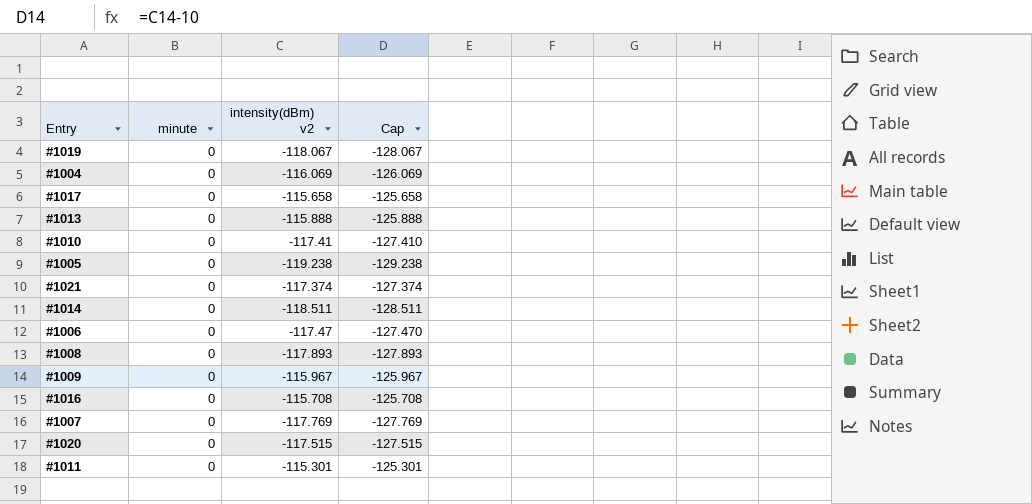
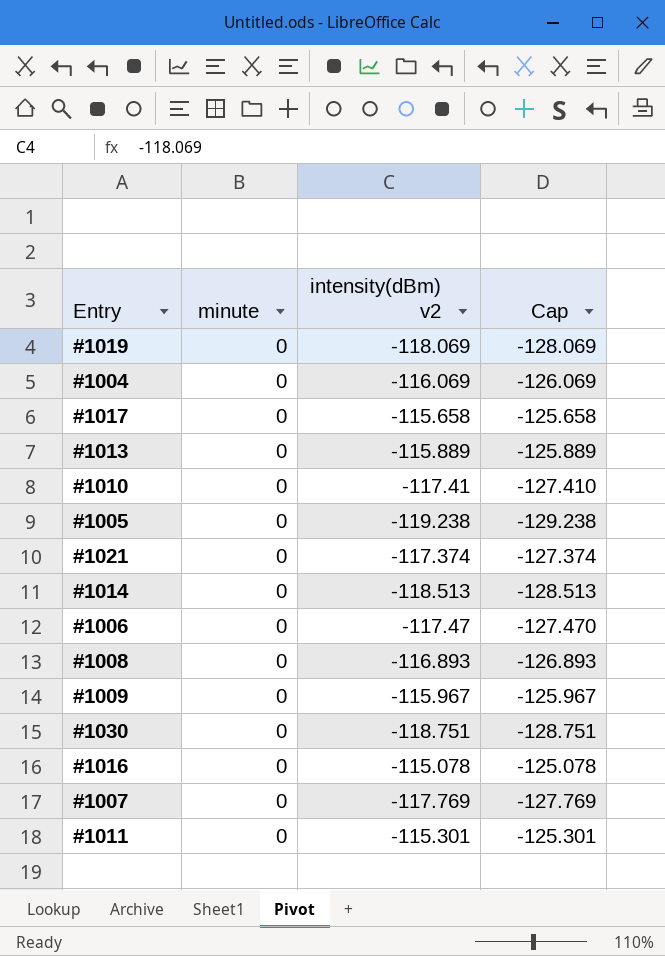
row #1020: 0 | -117.515 | -127.515 -> none
#1019 | intensity(dBm) v2: -118.067 -> -118.069
#1019 | Cap: -128.067 -> -128.069
#1013 | intensity(dBm) v2: -115.888 -> -115.889
#1013 | Cap: -125.888 -> -125.889
#1014 | intensity(dBm) v2: -118.511 -> -118.513
#1014 | Cap: -128.511 -> -128.513
#1008 | intensity(dBm) v2: -117.893 -> -116.893
#1008 | Cap: -127.893 -> -126.893
row #1030: none -> 0 | -118.751 | -128.751
#1016 | intensity(dBm) v2: -115.708 -> -115.078
#1016 | Cap: -125.708 -> -125.078

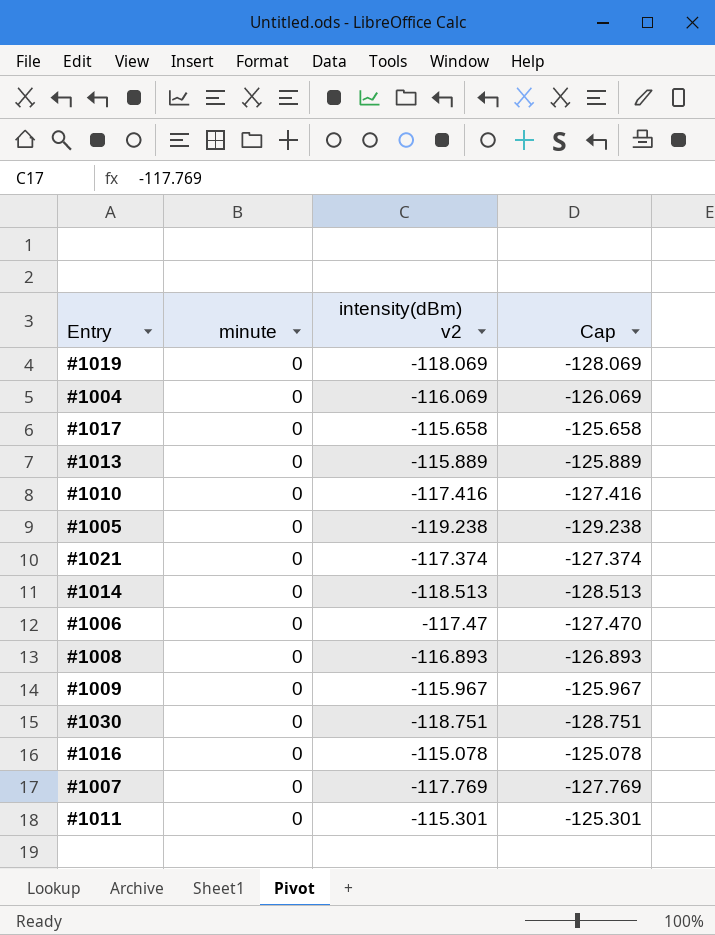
#1010 | intensity(dBm) v2: -117.41 -> -117.416
#1010 | Cap: -127.410 -> -127.416

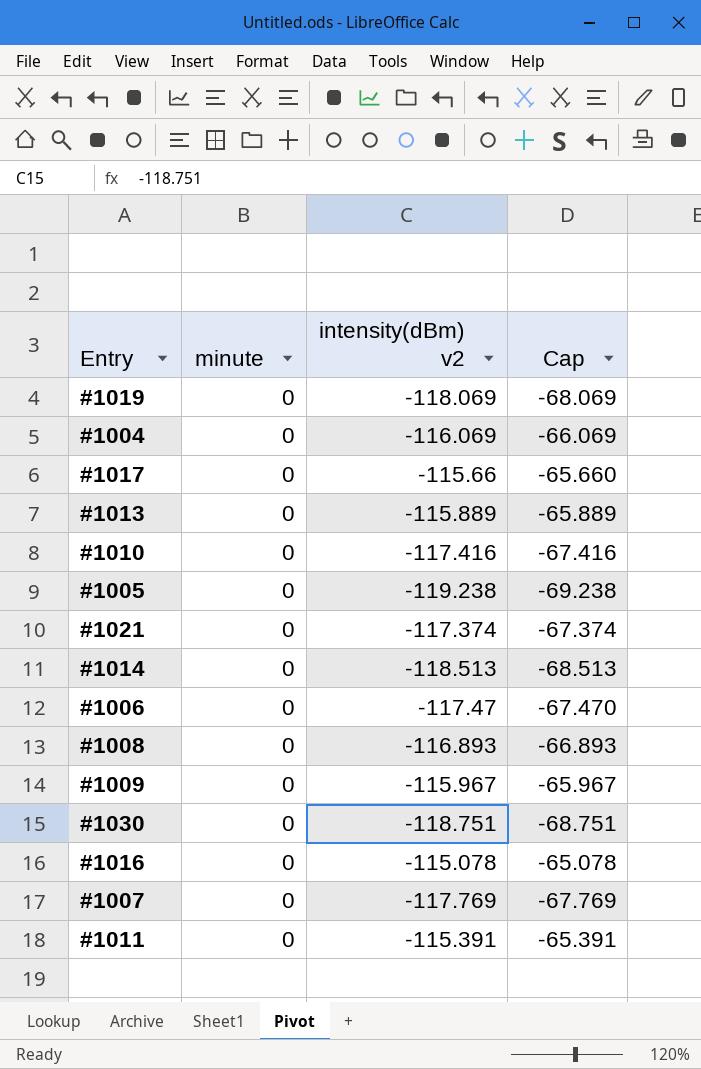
column Cap | formula: [intensity(dBm) v2] - 10 -> [intensity(dBm) v2] + 50
#1017 | intensity(dBm) v2: -115.658 -> -115.66
#1011 | intensity(dBm) v2: -115.301 -> -115.391

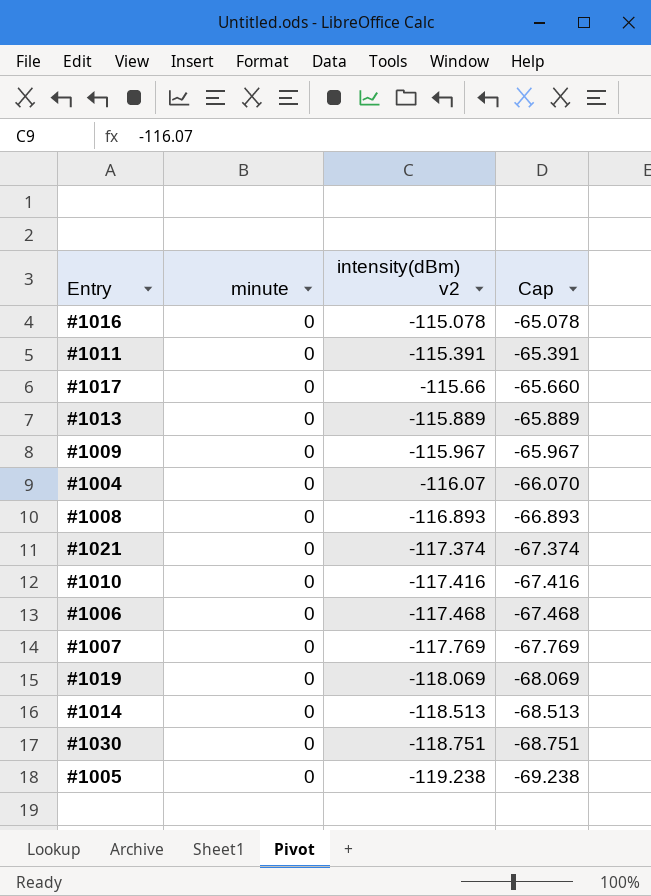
row order: none -> intensity(dBm) v2 descending
#1004 | intensity(dBm) v2: -116.069 -> -116.07
#1004 | Cap: -66.069 -> -66.070
#1006 | intensity(dBm) v2: -117.47 -> -117.468
#1006 | Cap: -67.470 -> -67.468

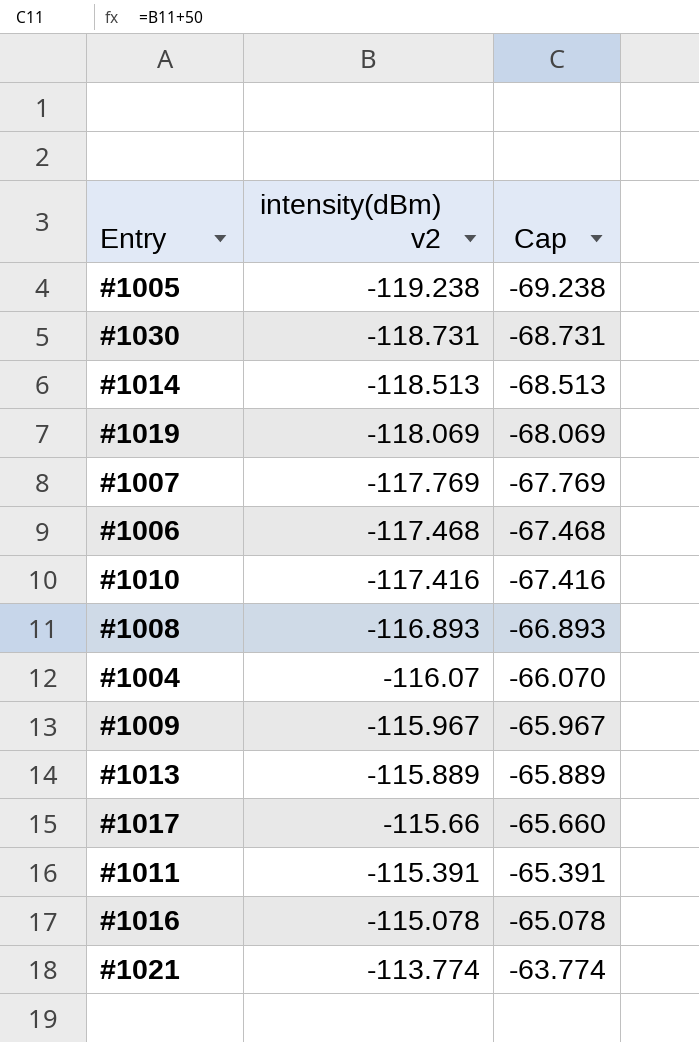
row order: intensity(dBm) v2 descending -> intensity(dBm) v2 ascending
column minute | position: 2 -> none
#1030 | intensity(dBm) v2: -118.751 -> -118.731
#1030 | Cap: -68.751 -> -68.731
#1021 | intensity(dBm) v2: -117.374 -> -113.774
#1021 | Cap: -67.374 -> -63.774

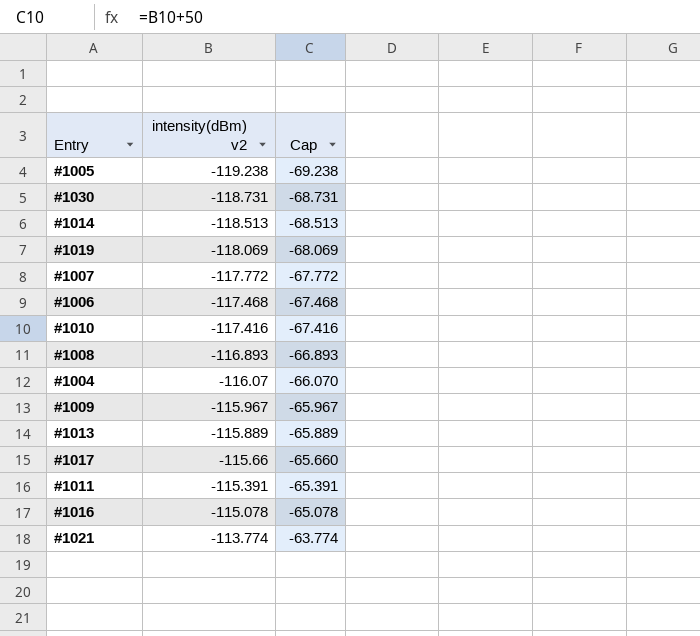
#1007 | intensity(dBm) v2: -117.769 -> -117.772
#1007 | Cap: -67.769 -> -67.772

